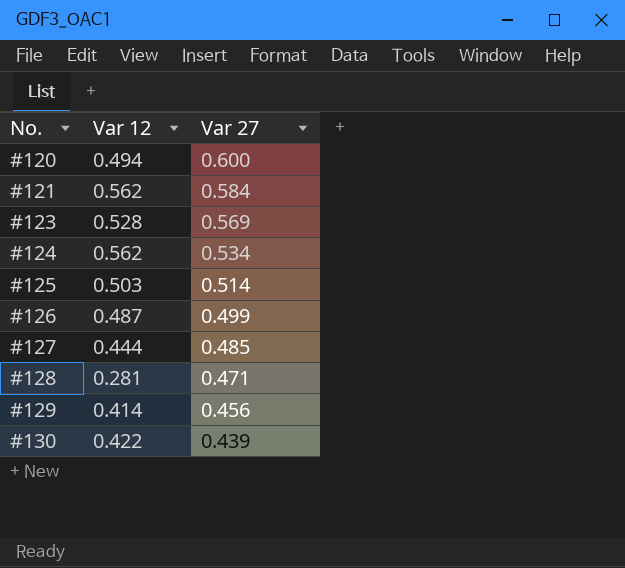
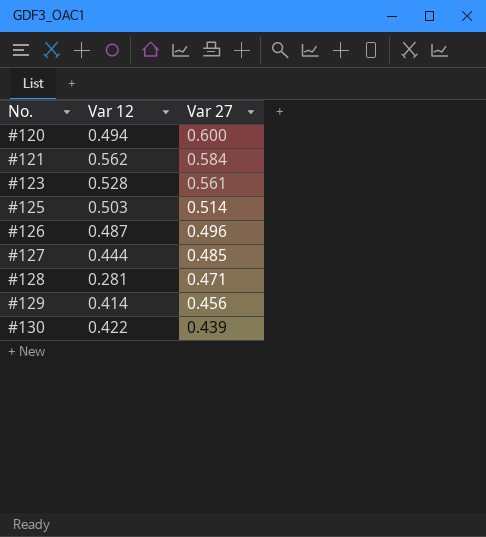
row #124: 0.562 | 0.534 -> none
#123 | Var 27: 0.569 -> 0.561
#126 | Var 27: 0.499 -> 0.496

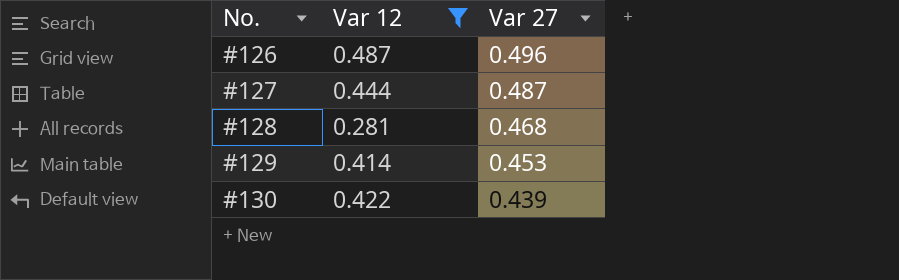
filter: none -> Var 12 <= 0.487
#127 | Var 27: 0.485 -> 0.487
#128 | Var 27: 0.471 -> 0.468
#129 | Var 27: 0.456 -> 0.453

